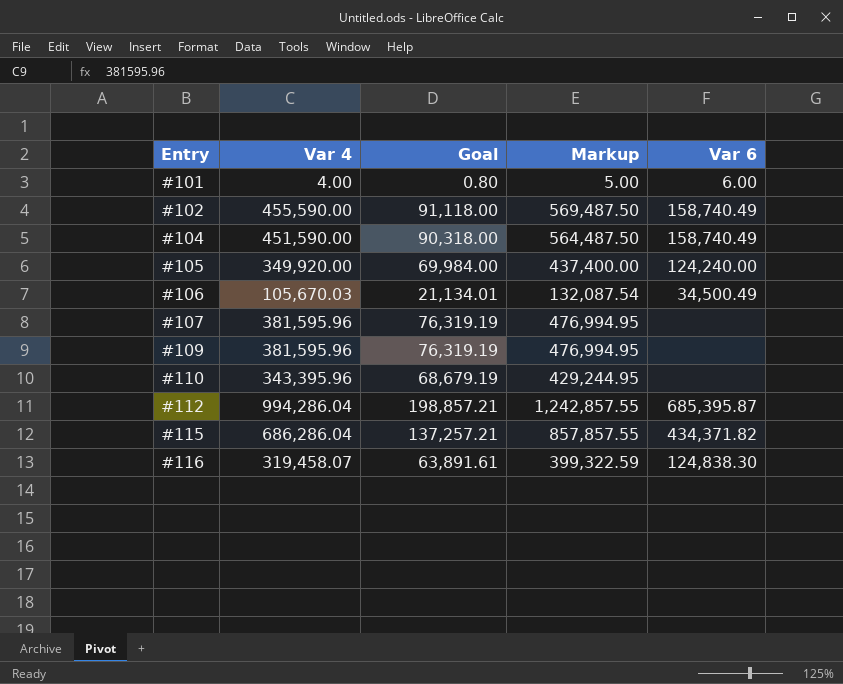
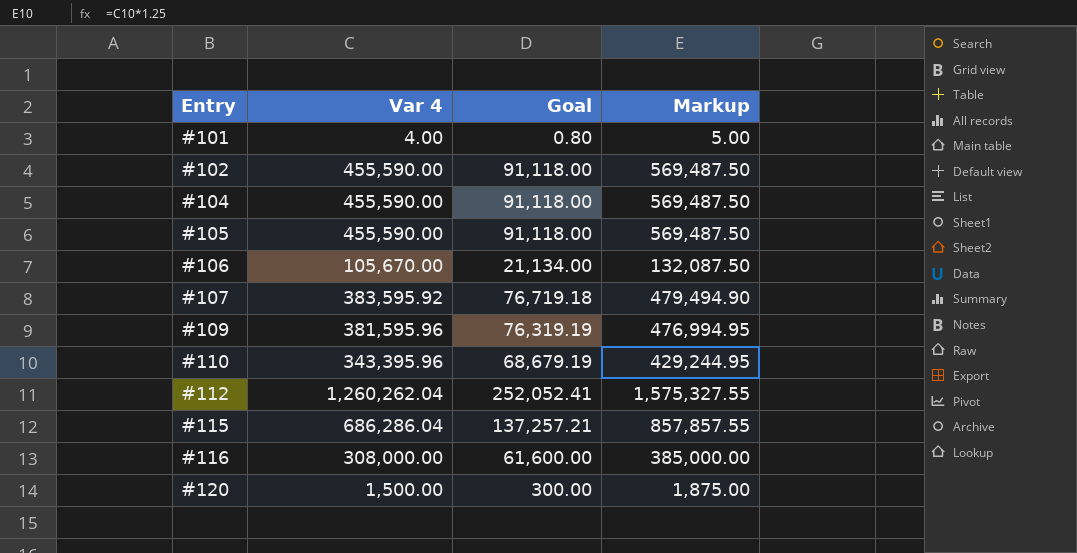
column Var 6 | position: 5 -> none
#104 | Var 4: 451,590.00 -> 455,590.00
#104 | Goal: 90,318.00 -> 91,118.00
#104 | Markup: 564,487.50 -> 569,487.50
#105 | Var 4: 349,920.00 -> 455,590.00
#105 | Goal: 69,984.00 -> 91,118.00
#105 | Markup: 437,400.00 -> 569,487.50
#106 | Var 4: 105,670.03 -> 105,670.00
#106 | Goal: 21,134.01 -> 21,134.00
#106 | Markup: 132,087.54 -> 132,087.50
#107 | Var 4: 381,595.96 -> 383,595.92
#107 | Goal: 76,319.19 -> 76,719.18
#107 | Markup: 476,994.95 -> 479,494.90
#112 | Var 4: 994,286.04 -> 1,260,262.04
#112 | Goal: 198,857.21 -> 252,052.41
#112 | Markup: 1,242,857.55 -> 1,575,327.55
#116 | Var 4: 319,458.07 -> 308,000.00
#116 | Goal: 63,891.61 -> 61,600.00
#116 | Markup: 399,322.59 -> 385,000.00
row #120: none -> 1,500.00 | 300.00 | 1,875.00

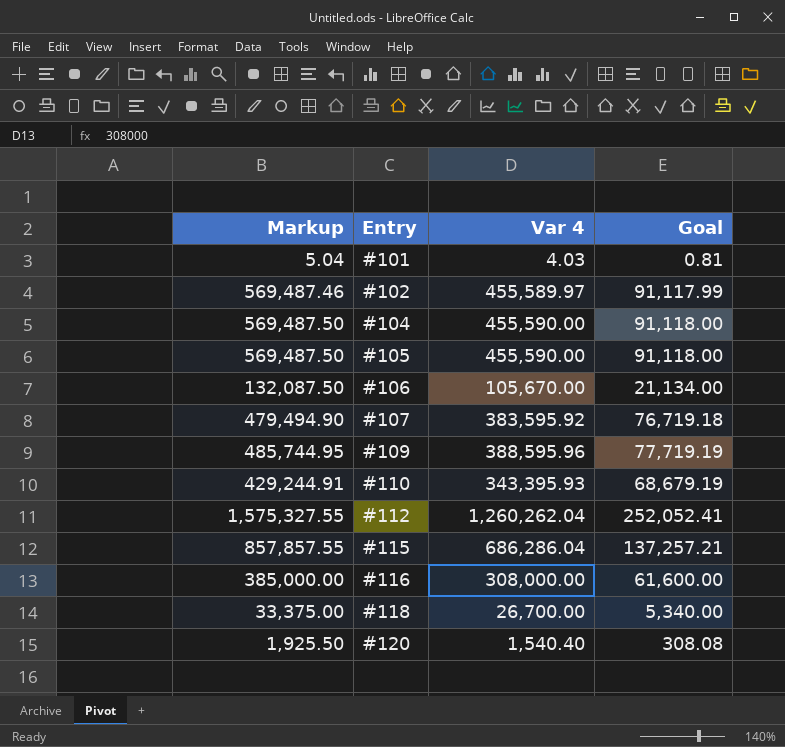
column Markup | position: 4 -> 1
#101 | Markup: 5.00 -> 5.04
#101 | Var 4: 4.00 -> 4.03
#101 | Goal: 0.80 -> 0.81
#102 | Markup: 569,487.50 -> 569,487.46
#102 | Var 4: 455,590.00 -> 455,589.97
#102 | Goal: 91,118.00 -> 91,117.99
#109 | Markup: 476,994.95 -> 485,744.95
#109 | Var 4: 381,595.96 -> 388,595.96
#109 | Goal: 76,319.19 -> 77,719.19
#110 | Markup: 429,244.95 -> 429,244.91
#110 | Var 4: 343,395.96 -> 343,395.93
row #118: none -> 33,375.00 | 26,700.00 | 5,340.00
#120 | Markup: 1,875.00 -> 1,925.50
#120 | Var 4: 1,500.00 -> 1,540.40
#120 | Goal: 300.00 -> 308.08

